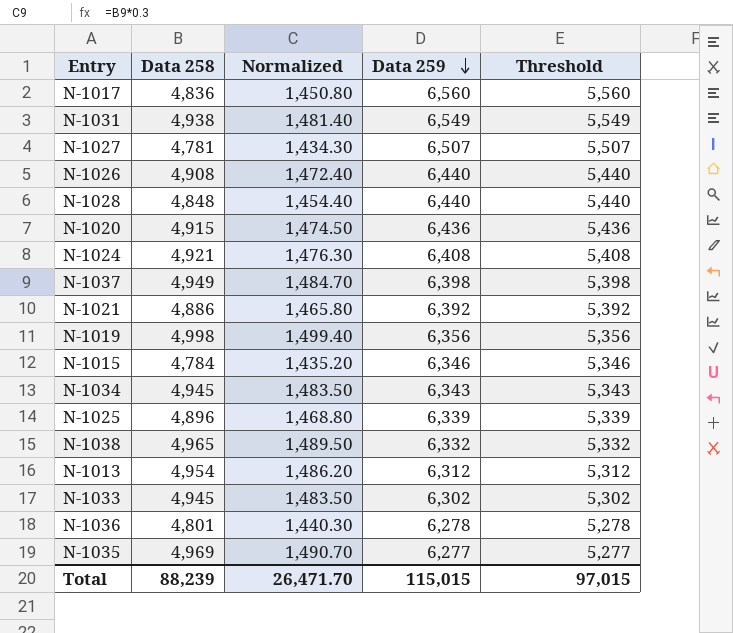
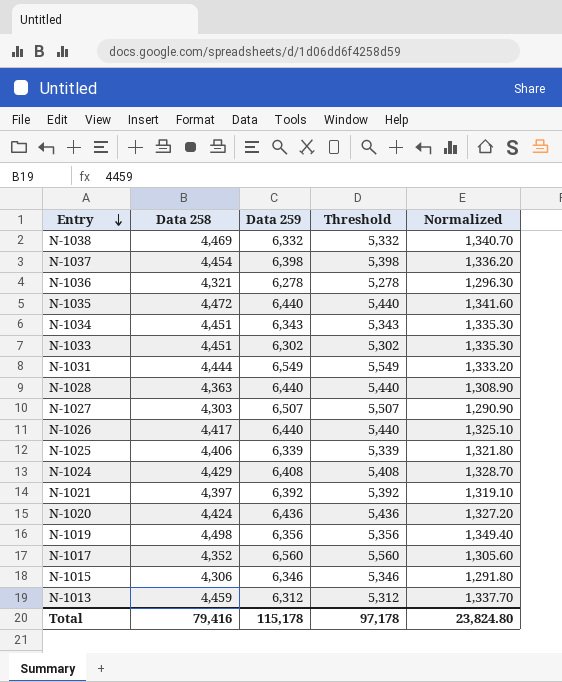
row order: Data 259 descending -> Entry descending
column Normalized | position: 3 -> 5
N-1038 | Data 258: 4,965 -> 4,469
N-1038 | Normalized: 1,489.50 -> 1,340.70
N-1037 | Data 258: 4,949 -> 4,454
N-1037 | Normalized: 1,484.70 -> 1,336.20
N-1036 | Data 258: 4,801 -> 4,321
N-1036 | Normalized: 1,440.30 -> 1,296.30
N-1035 | Data 258: 4,969 -> 4,472
N-1035 | Data 259: 6,277 -> 6,440
N-1035 | Threshold: 5,277 -> 5,440
N-1035 | Normalized: 1,490.70 -> 1,341.60
N-1034 | Data 258: 4,945 -> 4,451
N-1034 | Normalized: 1,483.50 -> 1,335.30
N-1033 | Data 258: 4,945 -> 4,451
N-1033 | Normalized: 1,483.50 -> 1,335.30
N-1031 | Data 258: 4,938 -> 4,444
N-1031 | Normalized: 1,481.40 -> 1,333.20
N-1028 | Data 258: 4,848 -> 4,363
N-1028 | Normalized: 1,454.40 -> 1,308.90
N-1027 | Data 258: 4,781 -> 4,303
N-1027 | Normalized: 1,434.30 -> 1,290.90
N-1026 | Data 258: 4,908 -> 4,417
N-1026 | Normalized: 1,472.40 -> 1,325.10
N-1025 | Data 258: 4,896 -> 4,406
N-1025 | Normalized: 1,468.80 -> 1,321.80
N-1024 | Data 258: 4,921 -> 4,429
N-1024 | Normalized: 1,476.30 -> 1,328.70
N-1021 | Data 258: 4,886 -> 4,397
N-1021 | Normalized: 1,465.80 -> 1,319.10
N-1020 | Data 258: 4,915 -> 4,424
N-1020 | Normalized: 1,474.50 -> 1,327.20
N-1019 | Data 258: 4,998 -> 4,498
N-1019 | Normalized: 1,499.40 -> 1,349.40
N-1017 | Data 258: 4,836 -> 4,352
N-1017 | Normalized: 1,450.80 -> 1,305.60
N-1015 | Data 258: 4,784 -> 4,306
N-1015 | Normalized: 1,435.20 -> 1,291.80
N-1013 | Data 258: 4,954 -> 4,459
N-1013 | Normalized: 1,486.20 -> 1,337.70
Total | Data 258: 88,239 -> 79,416
Total | Data 259: 115,015 -> 115,178
Total | Threshold: 97,015 -> 97,178
Total | Normalized: 26,471.70 -> 23,824.80

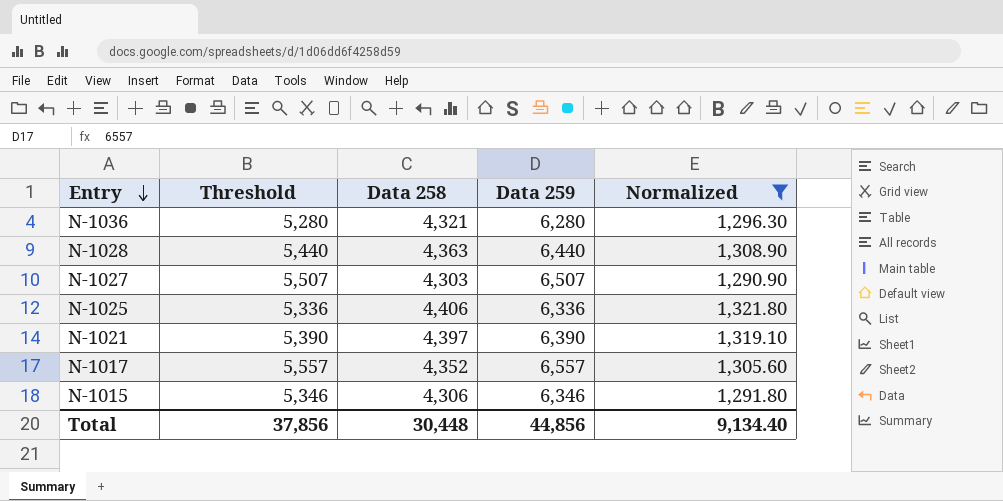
filter: none -> Normalized <= 1,321.80
column Threshold | position: 4 -> 2
N-1036 | Threshold: 5,278 -> 5,280
N-1036 | Data 259: 6,278 -> 6,280
N-1025 | Threshold: 5,339 -> 5,336
N-1025 | Data 259: 6,339 -> 6,336
N-1021 | Threshold: 5,392 -> 5,390
N-1021 | Data 259: 6,392 -> 6,390
N-1017 | Threshold: 5,560 -> 5,557
N-1017 | Data 259: 6,560 -> 6,557
Total | Threshold: 97,178 -> 37,856
Total | Data 258: 79,416 -> 30,448
Total | Data 259: 115,178 -> 44,856
Total | Normalized: 23,824.80 -> 9,134.40

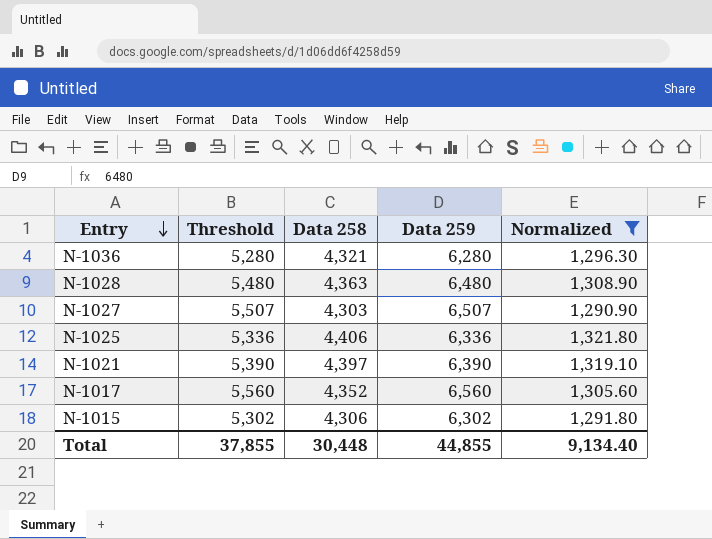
N-1028 | Threshold: 5,440 -> 5,480
N-1028 | Data 259: 6,440 -> 6,480
N-1017 | Threshold: 5,557 -> 5,560
N-1017 | Data 259: 6,557 -> 6,560
N-1015 | Threshold: 5,346 -> 5,302
N-1015 | Data 259: 6,346 -> 6,302
Total | Threshold: 37,856 -> 37,855
Total | Data 259: 44,856 -> 44,855

